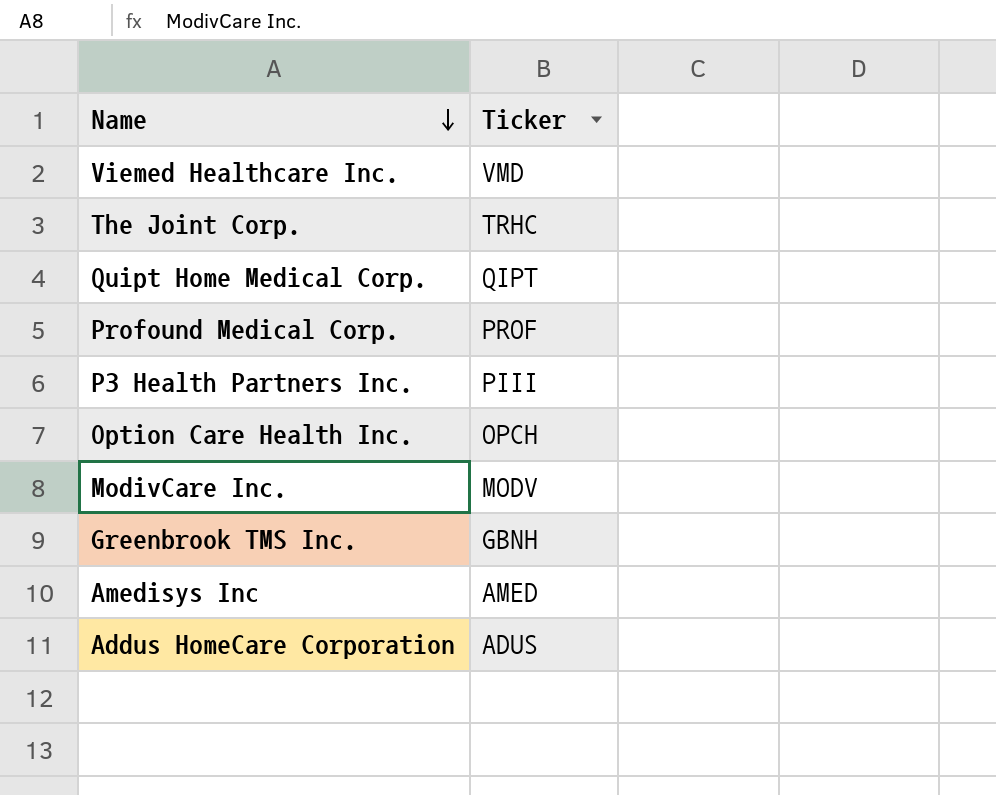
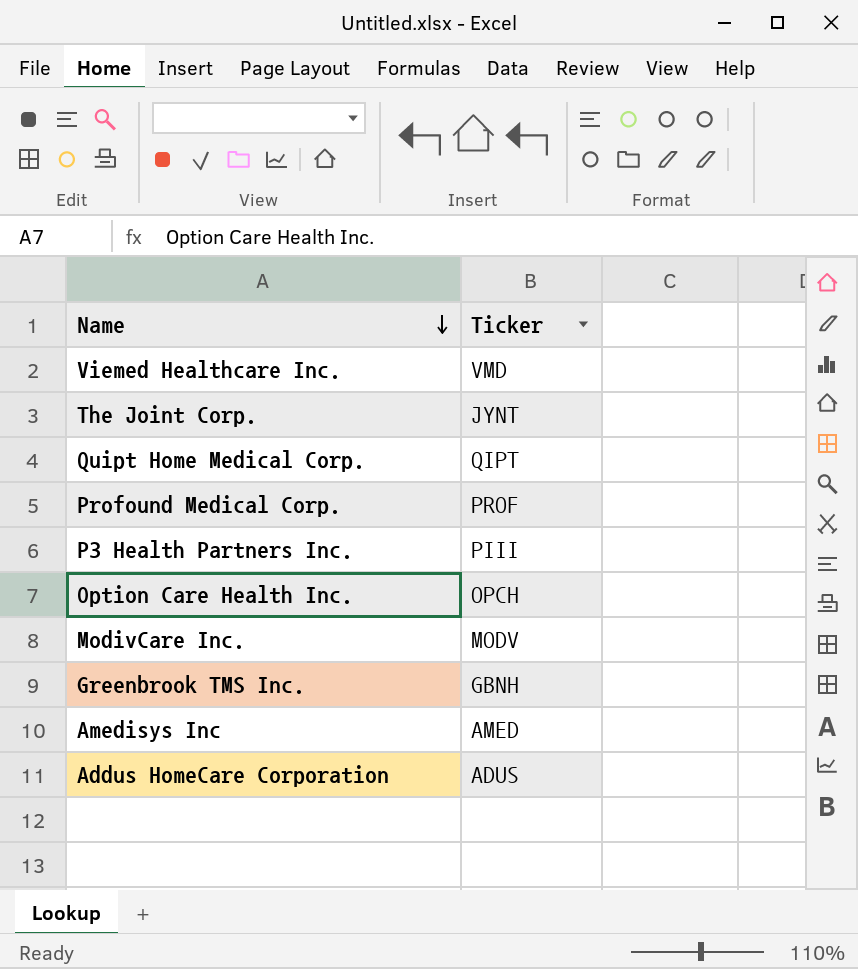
The Joint Corp. | Ticker: TRHC -> JYNT

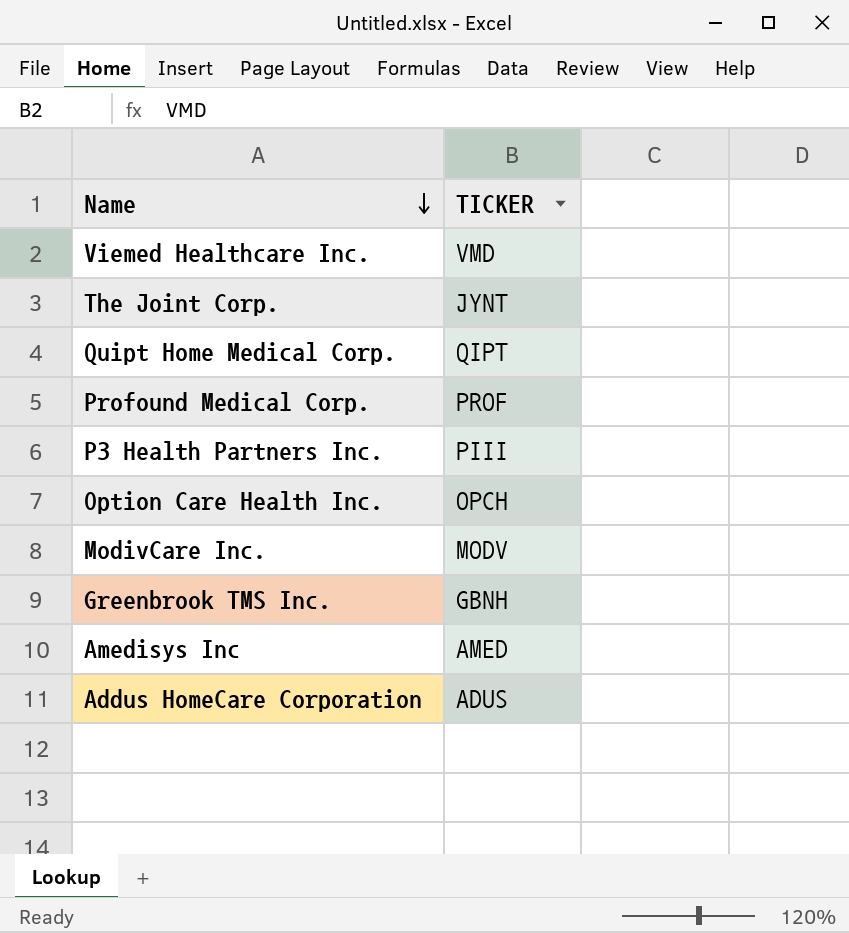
column name: Ticker -> TICKER

